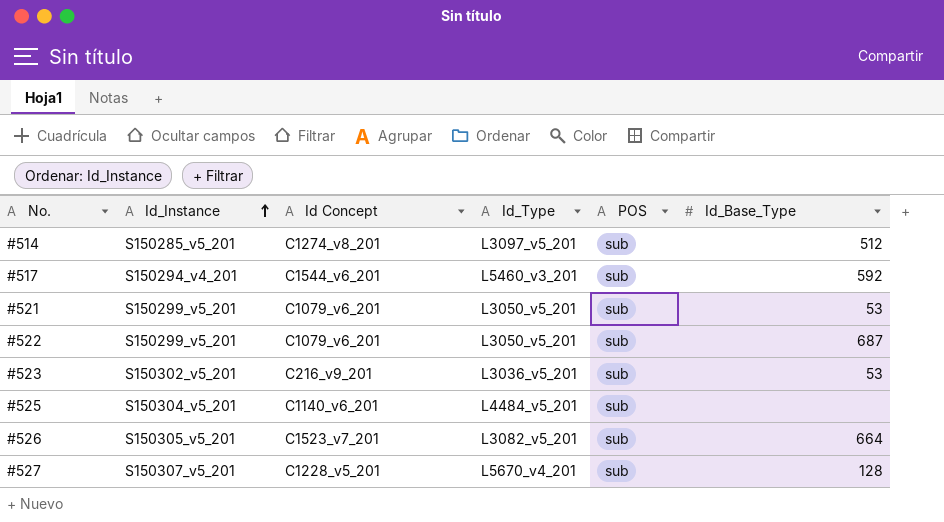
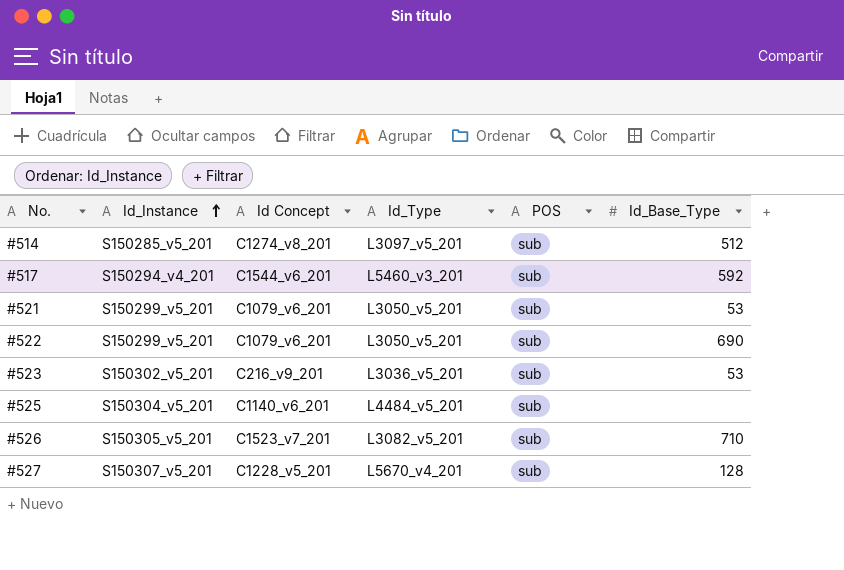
#522 | Id_Base_Type: 687 -> 690
#526 | Id_Base_Type: 664 -> 710

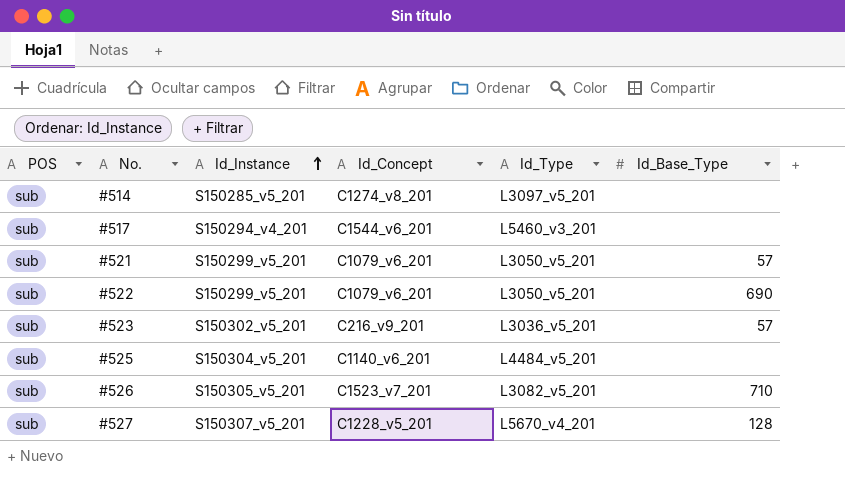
column POS | position: 5 -> 1
column name: Id Concept -> Id_Concept
#514 | Id_Base_Type: 512 -> none
#517 | Id_Base_Type: 592 -> none
#521 | Id_Base_Type: 53 -> 57
#523 | Id_Base_Type: 53 -> 57

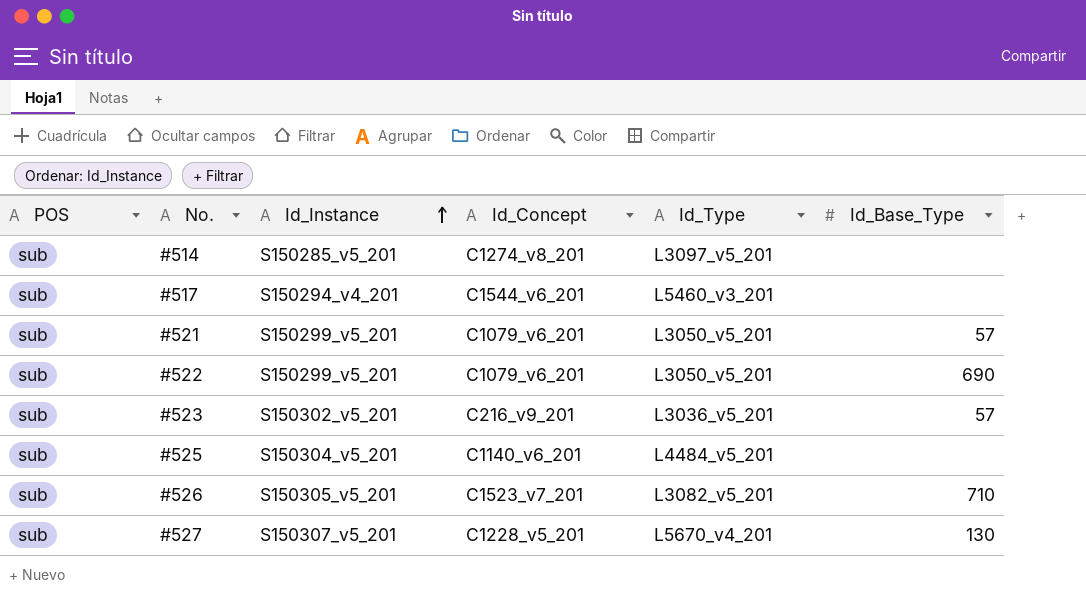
#527 | Id_Base_Type: 128 -> 130

